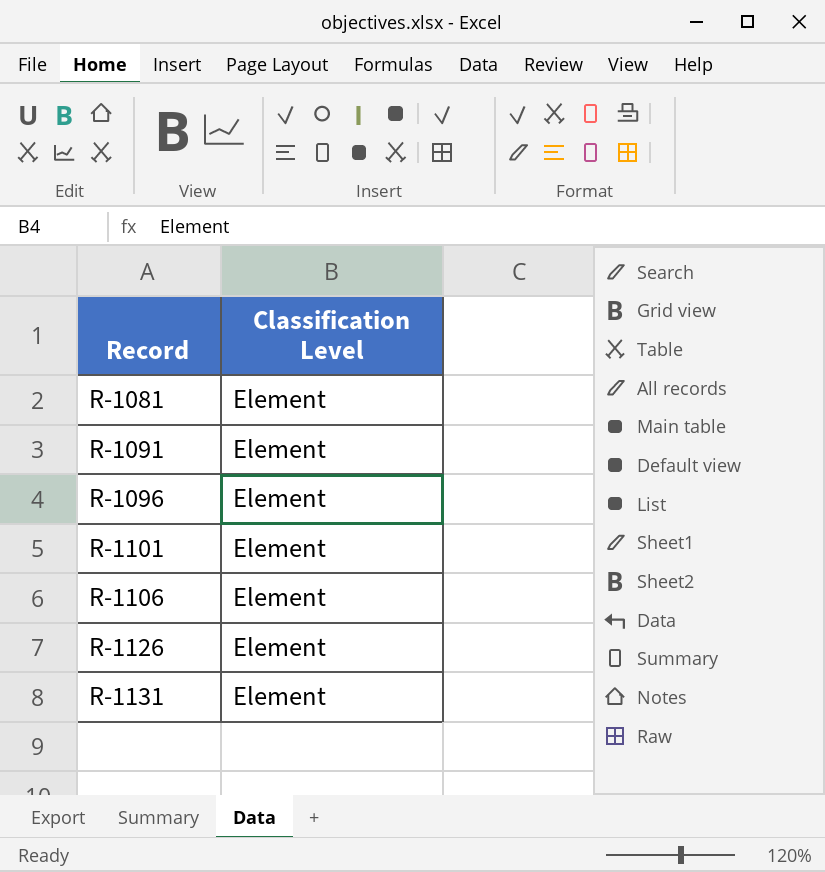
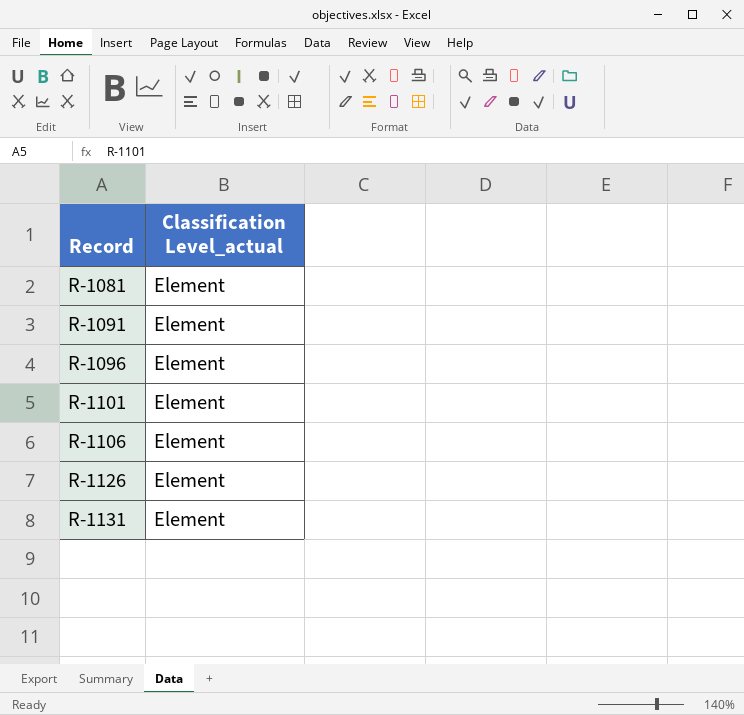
column name: Classification Level -> Classification Level_actual

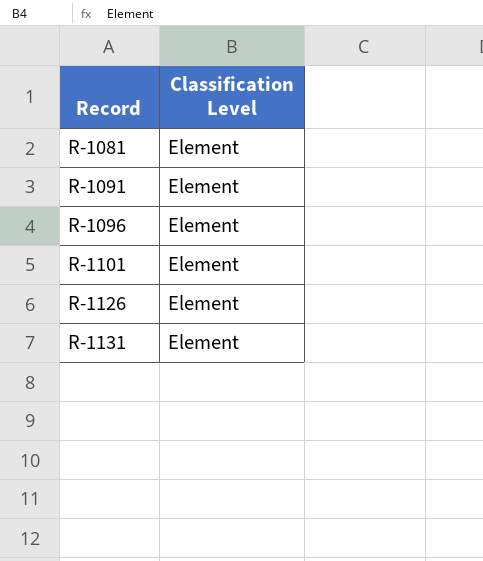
column name: Classification Level_actual -> Classification Level
row R-1106: Element -> none

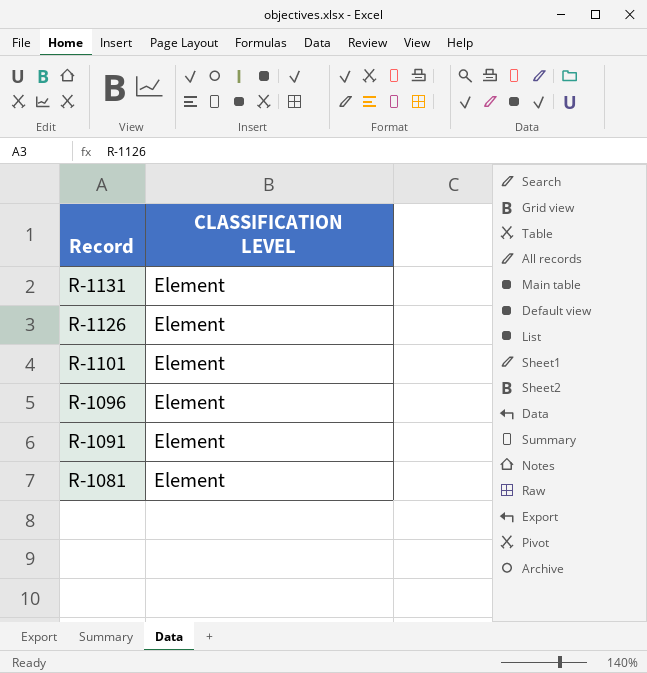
row order: Record ascending -> Record descending
column name: Classification Level -> CLASSIFICATION LEVEL

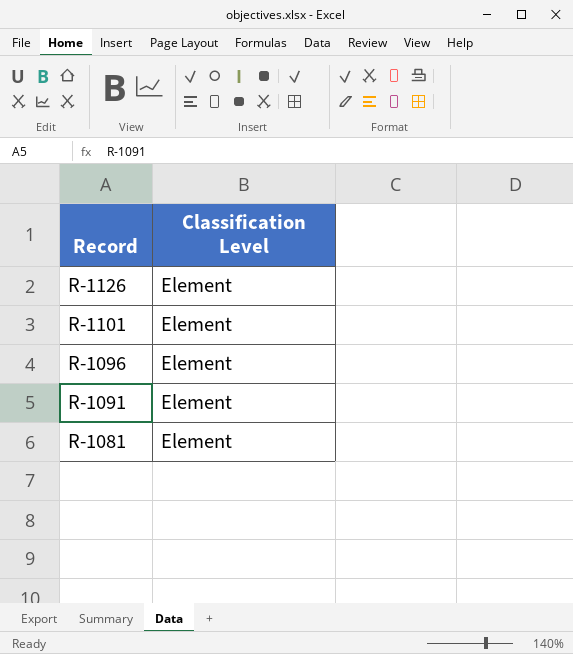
column name: CLASSIFICATION LEVEL -> Classification Level
row R-1131: Element -> none

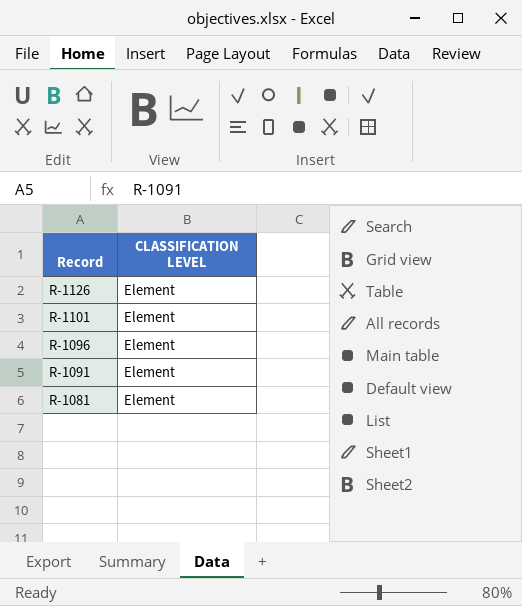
column name: Classification Level -> CLASSIFICATION LEVEL

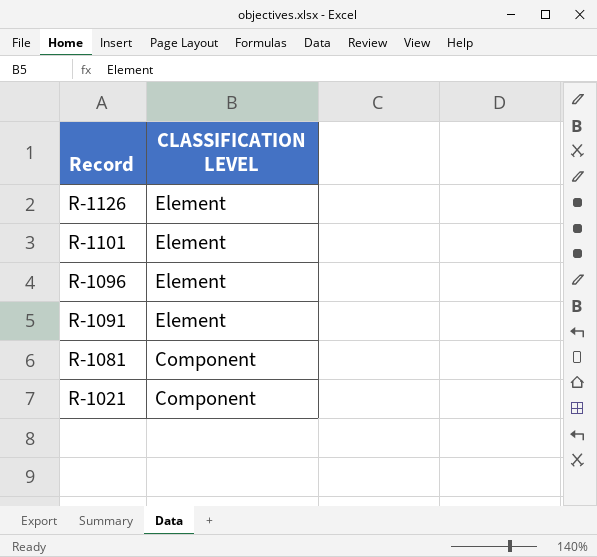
R-1081 | CLASSIFICATION LEVEL: Element -> Component
row R-1021: none -> Component

